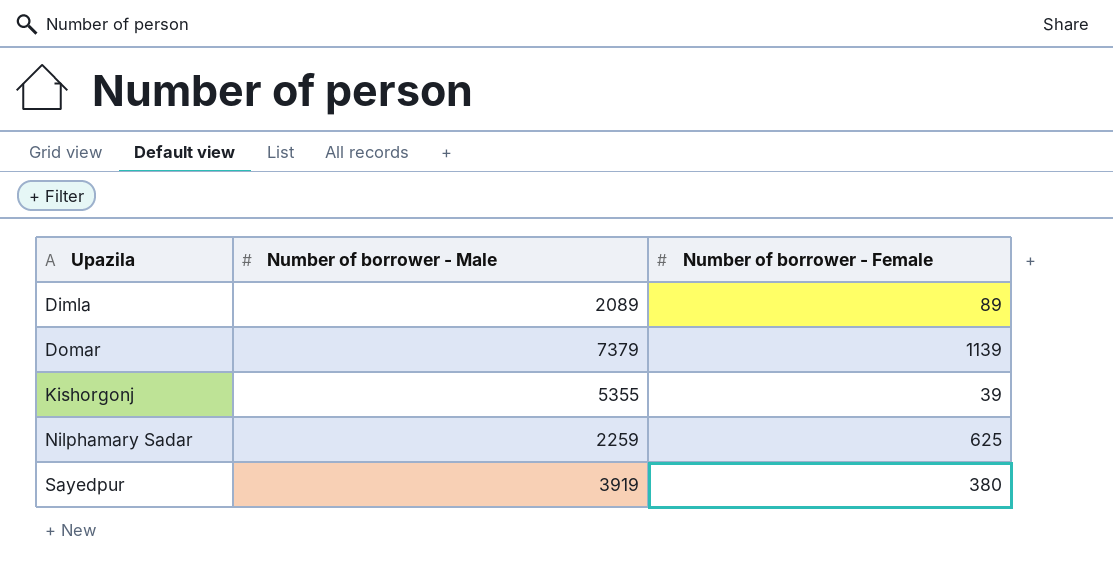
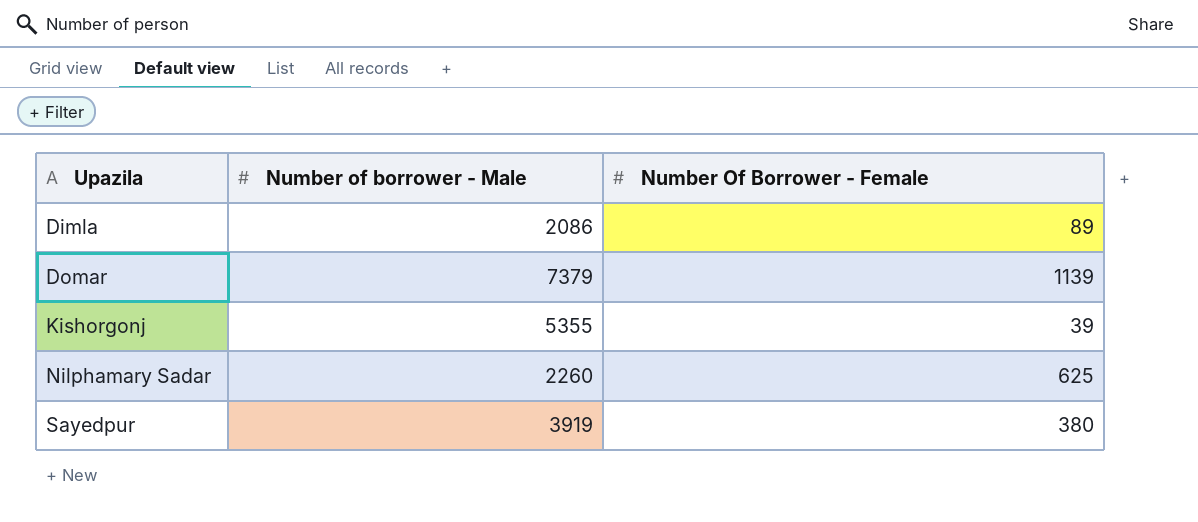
column name: Number of borrower - Female -> Number Of Borrower - Female
Dimla | Number of borrower - Male: 2089 -> 2086
Nilphamary Sadar | Number of borrower - Male: 2259 -> 2260

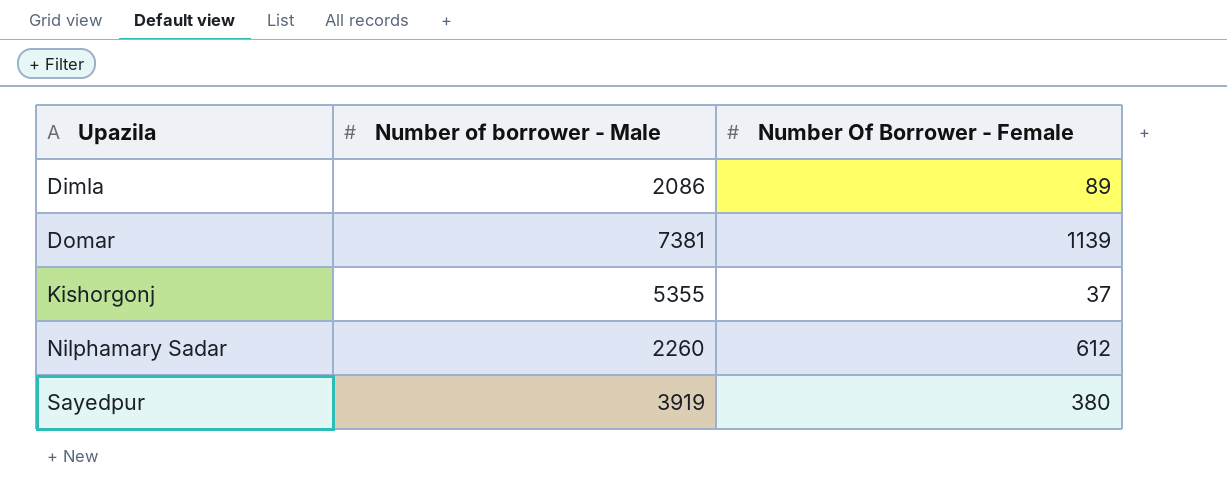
Domar | Number of borrower - Male: 7379 -> 7381
Kishorgonj | Number Of Borrower - Female: 39 -> 37
Nilphamary Sadar | Number Of Borrower - Female: 625 -> 612

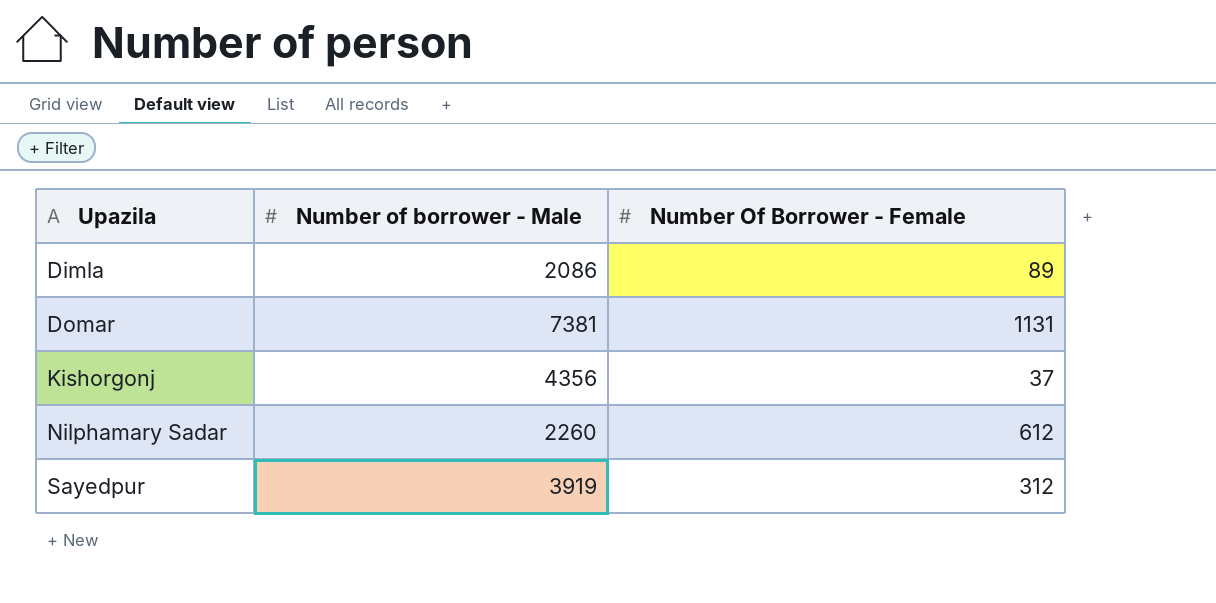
Domar | Number Of Borrower - Female: 1139 -> 1131
Kishorgonj | Number of borrower - Male: 5355 -> 4356
Sayedpur | Number Of Borrower - Female: 380 -> 312

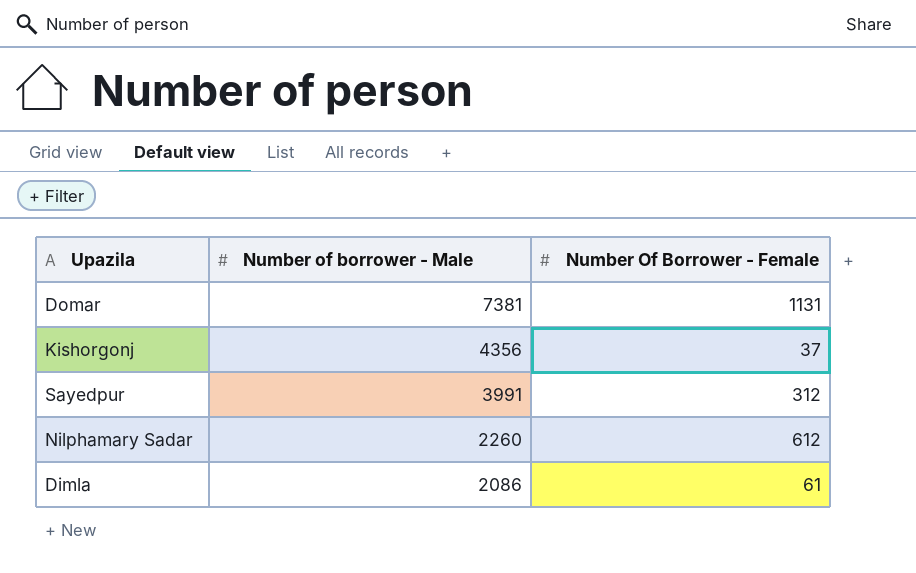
row order: Upazila ascending -> Number of borrower - Male descending
Sayedpur | Number of borrower - Male: 3919 -> 3991
Dimla | Number Of Borrower - Female: 89 -> 61

